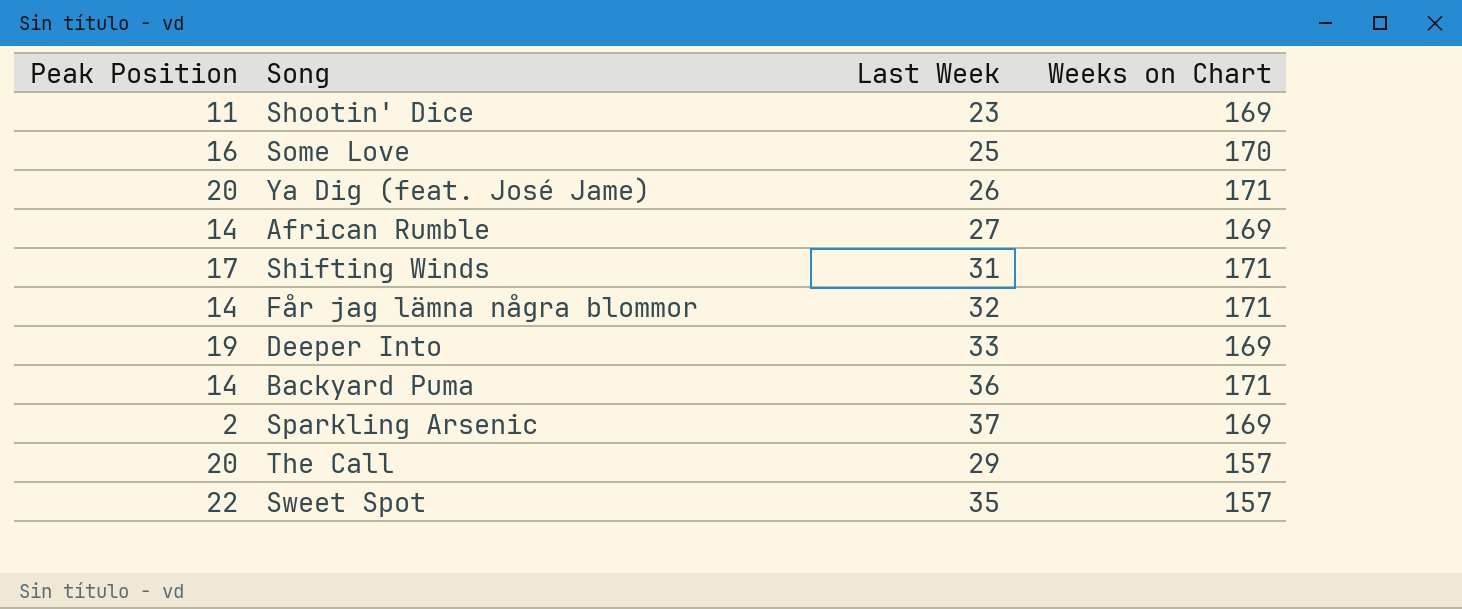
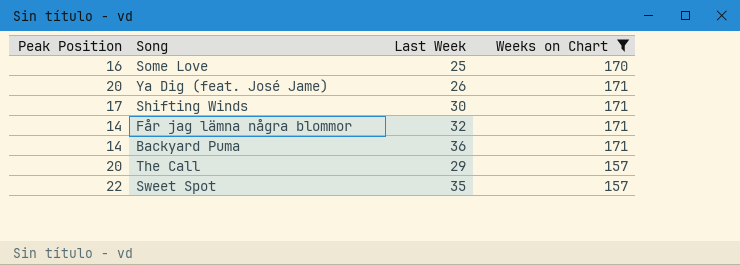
filter: none -> Weeks on Chart != 169
Shifting Winds | Last Week: 31 -> 30

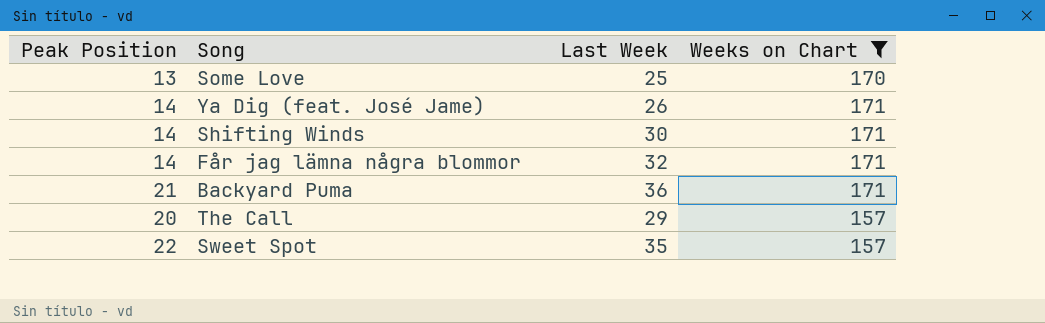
Some Love | Peak Position: 16 -> 13
Ya Dig (feat. José Jame) | Peak Position: 20 -> 14
Shifting Winds | Peak Position: 17 -> 14
Backyard Puma | Peak Position: 14 -> 21

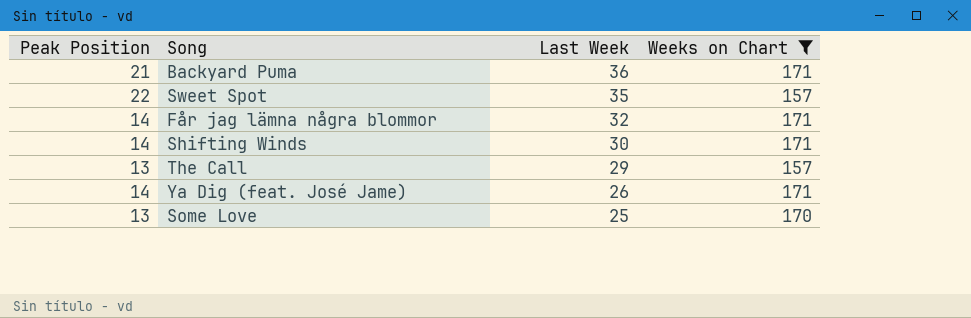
row order: none -> Last Week descending
The Call | Peak Position: 20 -> 13

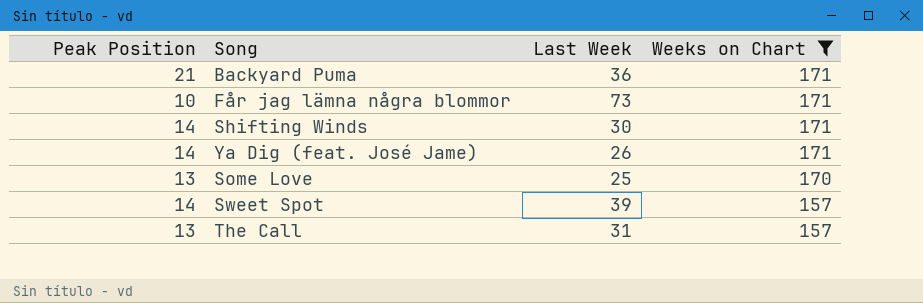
row order: Last Week descending -> Weeks on Chart descending
Får jag lämna några blommor | Peak Position: 14 -> 10
Får jag lämna några blommor | Last Week: 32 -> 73
Sweet Spot | Peak Position: 22 -> 14
Sweet Spot | Last Week: 35 -> 39
The Call | Last Week: 29 -> 31

